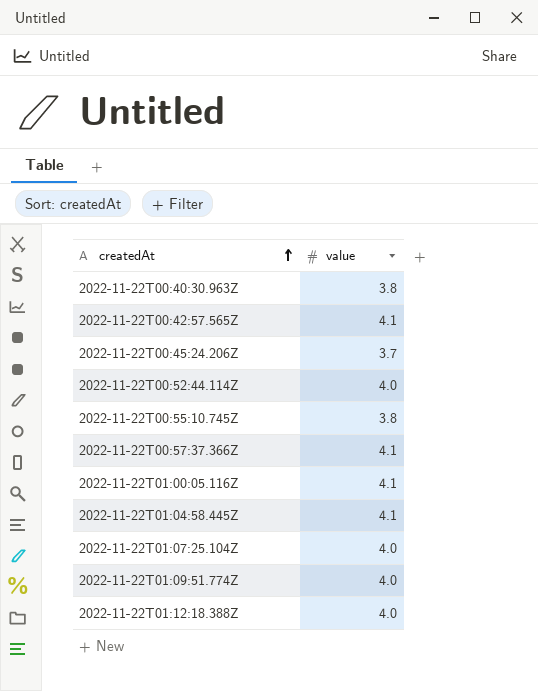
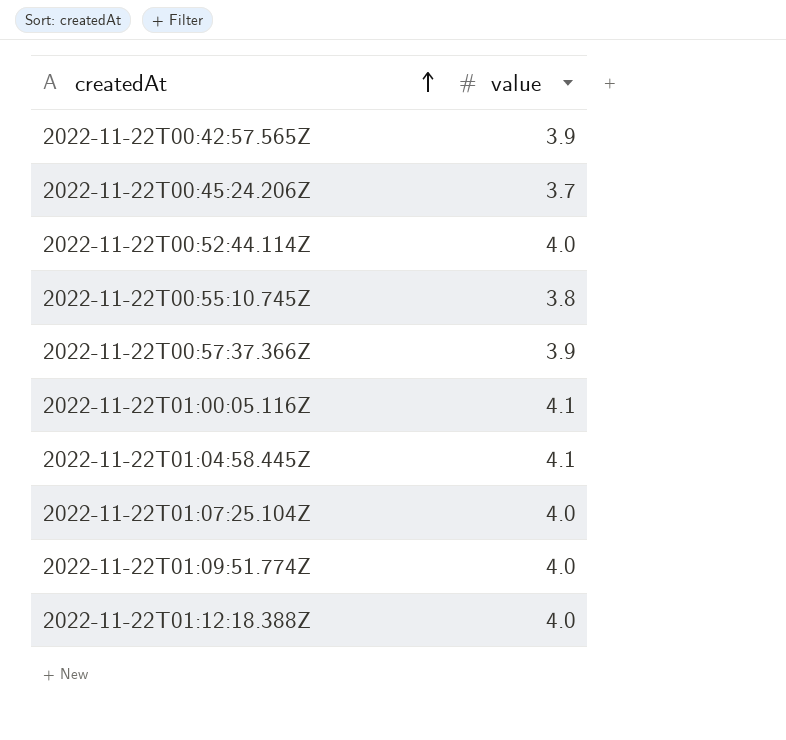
row 2022-11-22T00:40:30.963Z: 3.8 -> none
2022-11-22T00:42:57.565Z | value: 4.1 -> 3.9
2022-11-22T00:57:37.366Z | value: 4.1 -> 3.9

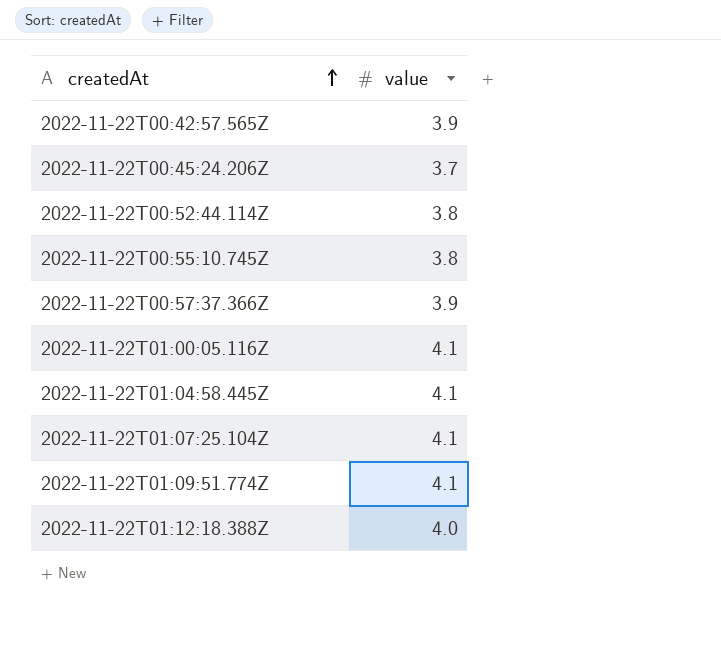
2022-11-22T00:52:44.114Z | value: 4.0 -> 3.8
2022-11-22T01:07:25.104Z | value: 4.0 -> 4.1
2022-11-22T01:09:51.774Z | value: 4.0 -> 4.1

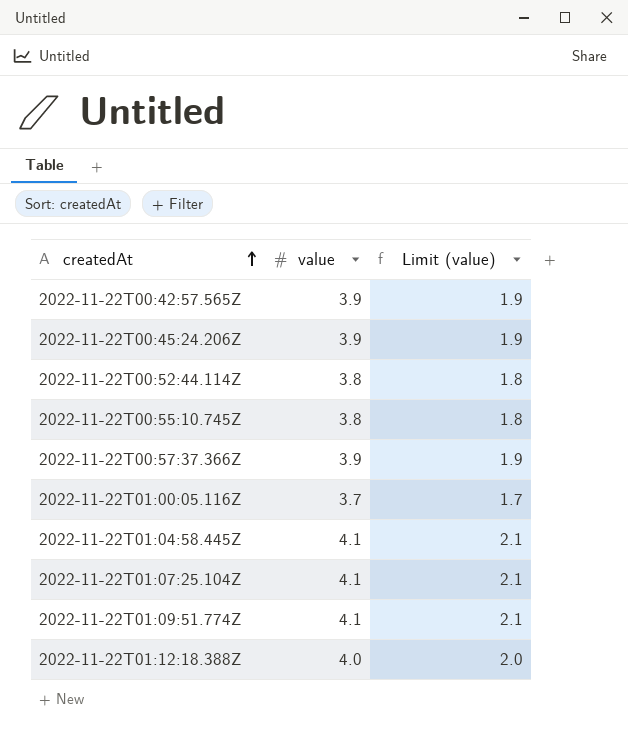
column Limit (value) | formula: none -> [value] - 2
2022-11-22T00:45:24.206Z | value: 3.7 -> 3.9
2022-11-22T01:00:05.116Z | value: 4.1 -> 3.7

